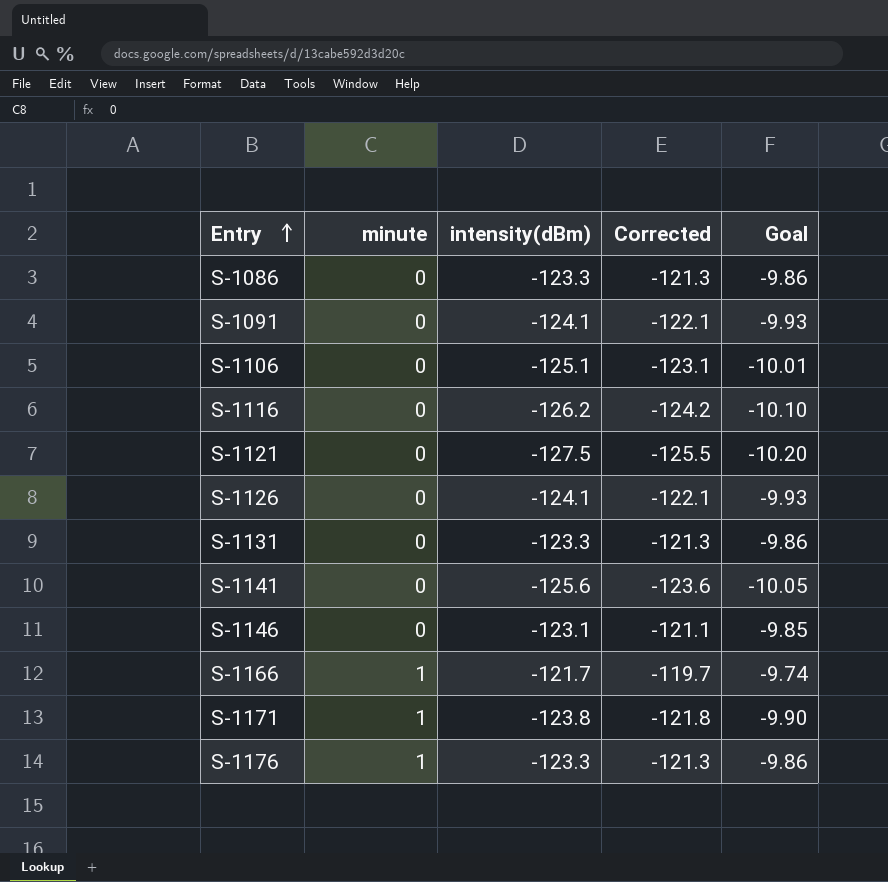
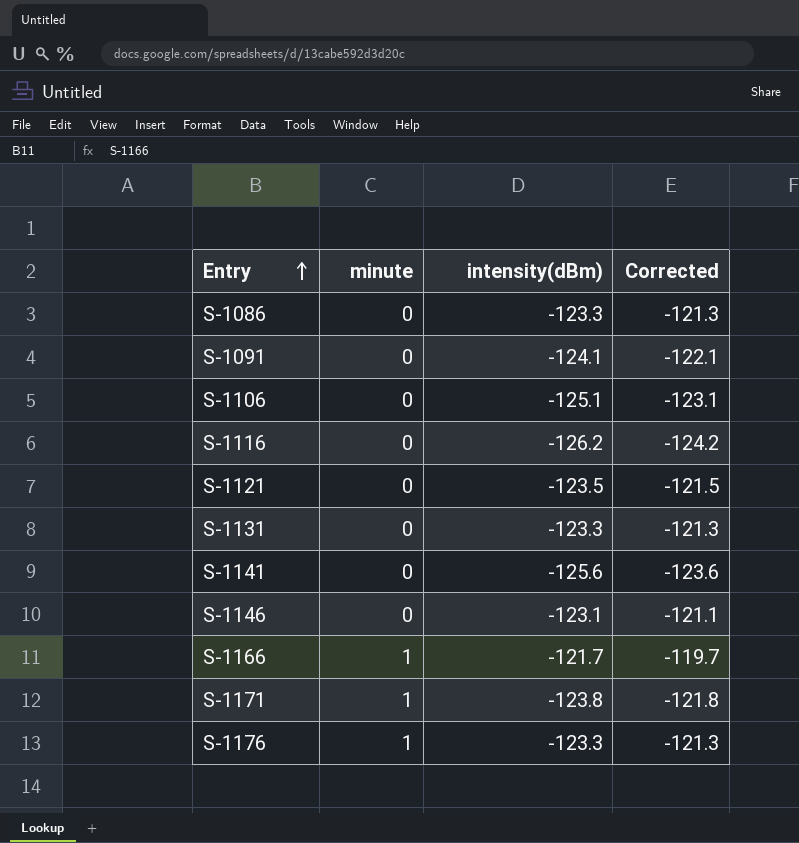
column Goal | formula: [intensity(dBm)] * 0.08 -> none
row S-1126: 0 | -124.1 | -122.1 | -9.93 -> none
S-1121 | intensity(dBm): -127.5 -> -123.5
S-1121 | Corrected: -125.5 -> -121.5

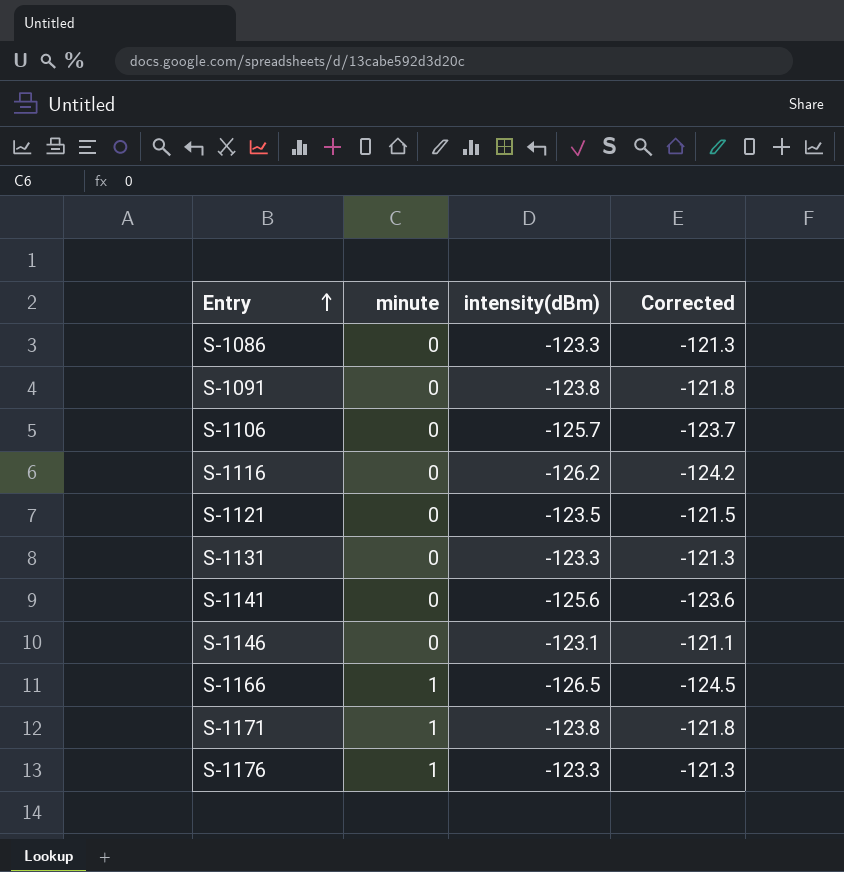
S-1091 | intensity(dBm): -124.1 -> -123.8
S-1091 | Corrected: -122.1 -> -121.8
S-1106 | intensity(dBm): -125.1 -> -125.7
S-1106 | Corrected: -123.1 -> -123.7
S-1166 | intensity(dBm): -121.7 -> -126.5
S-1166 | Corrected: -119.7 -> -124.5

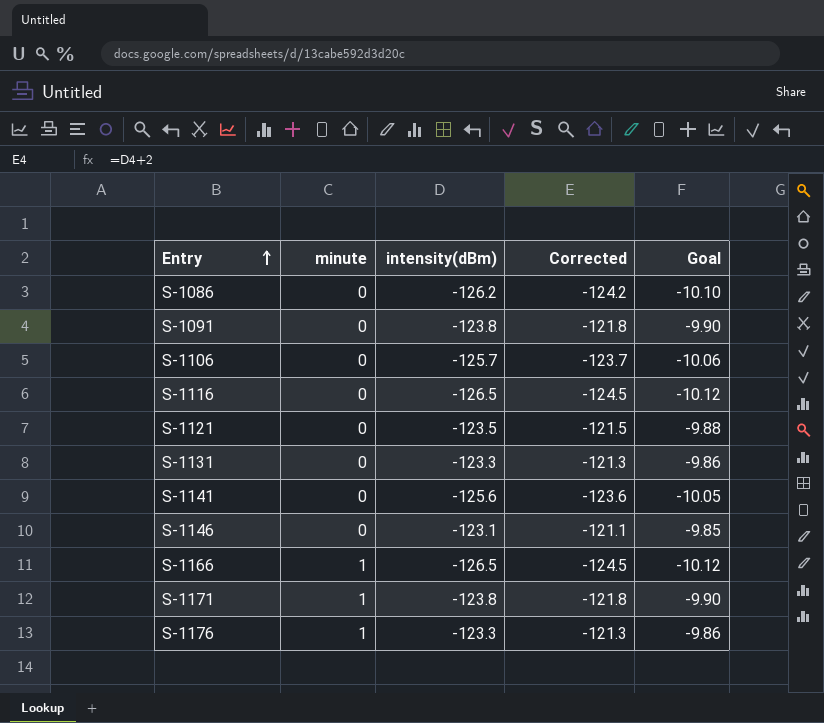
column Goal | formula: none -> [intensity(dBm)] * 0.08
S-1086 | intensity(dBm): -123.3 -> -126.2
S-1086 | Corrected: -121.3 -> -124.2
S-1116 | intensity(dBm): -126.2 -> -126.5
S-1116 | Corrected: -124.2 -> -124.5

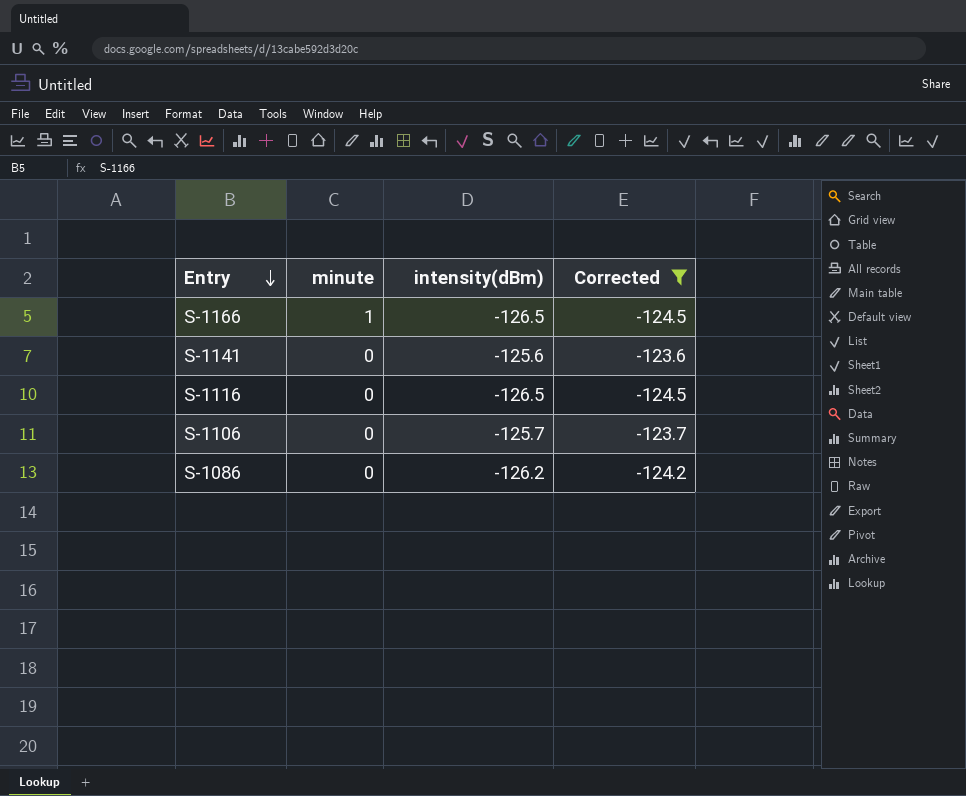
filter: none -> Corrected <= -123.6
row order: Entry ascending -> Entry descending
column Goal | formula: [intensity(dBm)] * 0.08 -> none

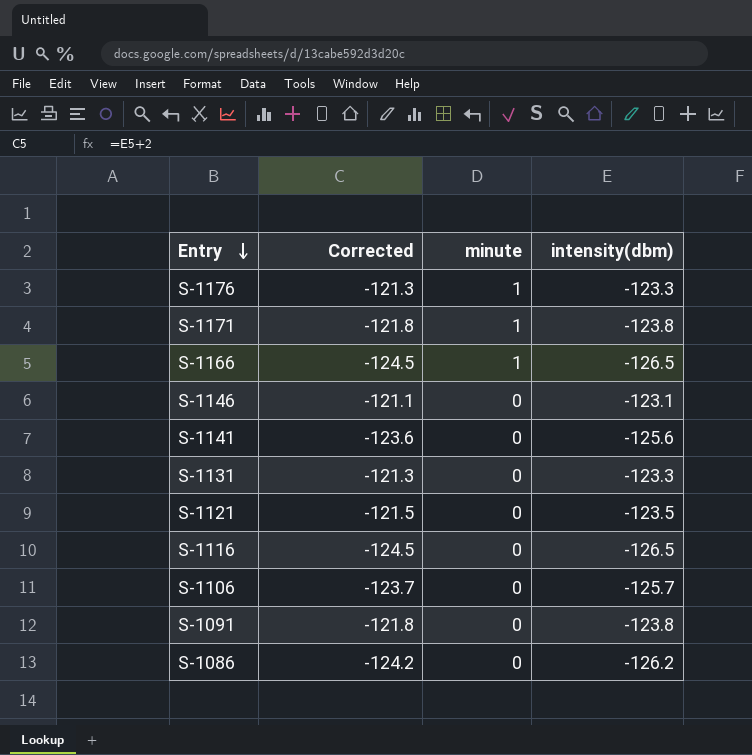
filter: Corrected <= -123.6 -> none
column Corrected | position: 4 -> 2
column name: intensity(dBm) -> intensity(dbm)

